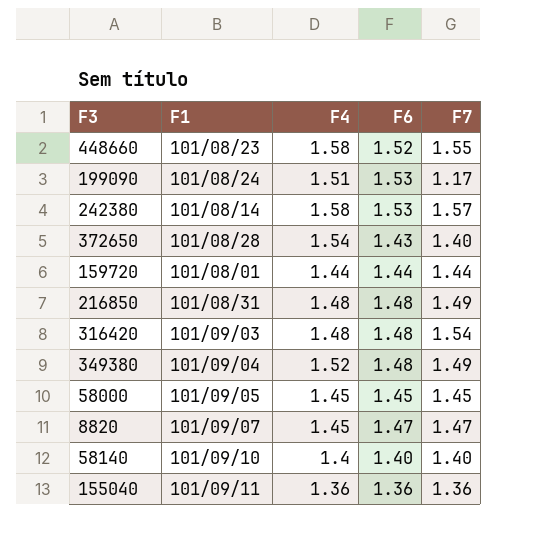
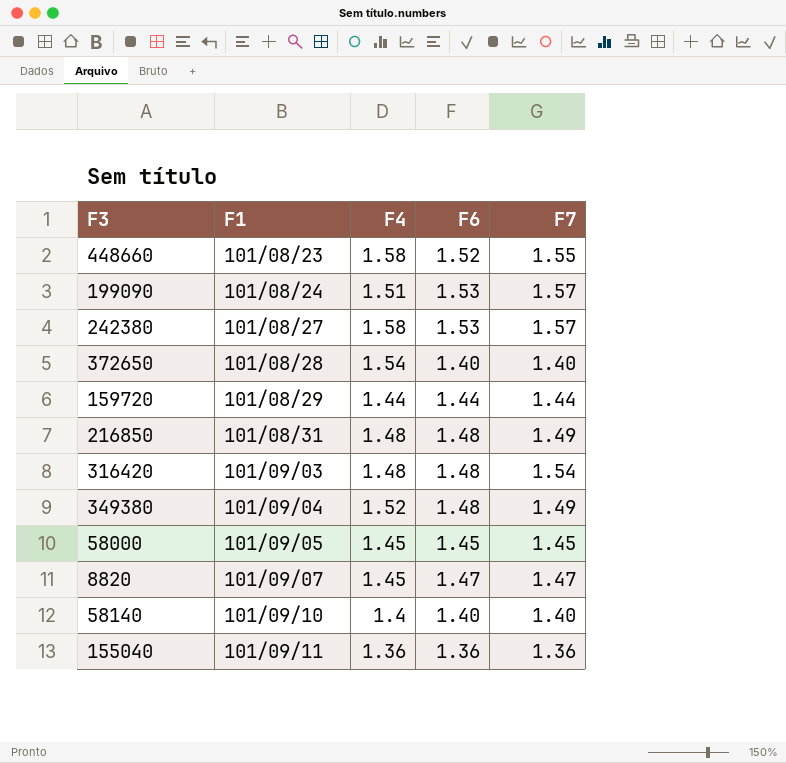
199090 | F7: 1.17 -> 1.57
242380 | F1: 101/08/14 -> 101/08/27
372650 | F6: 1.43 -> 1.40
159720 | F1: 101/08/01 -> 101/08/29

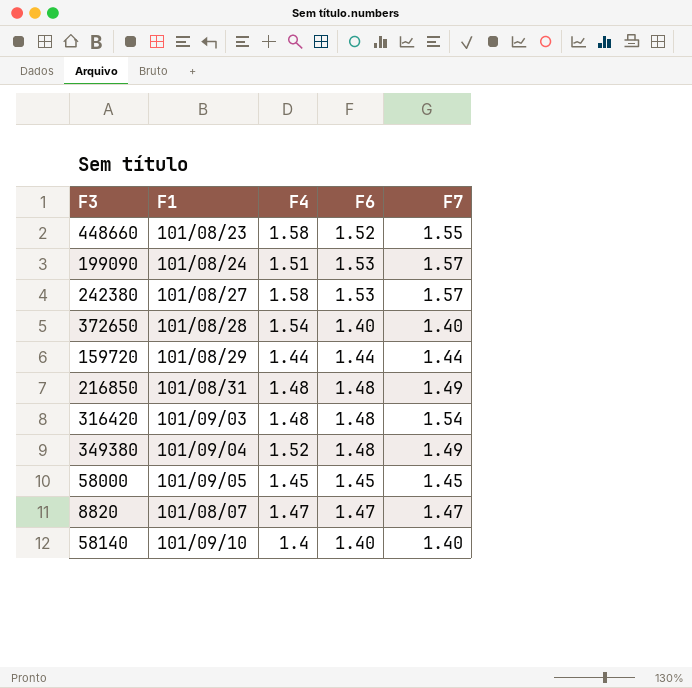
row 155040: 101/09/11 | 1.36 | 1.36 | 1.36 -> none
8820 | F1: 101/09/07 -> 101/08/07
8820 | F4: 1.45 -> 1.47

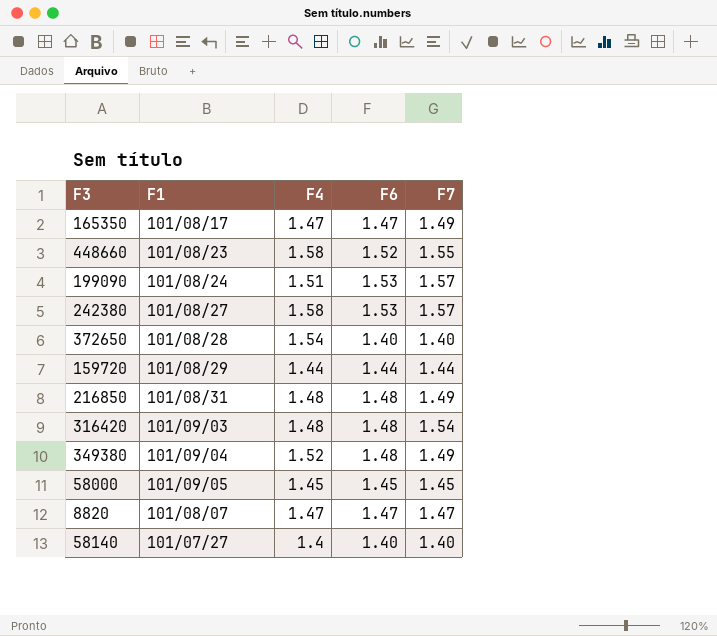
row 165350: none -> 101/08/17 | 1.47 | 1.47 | 1.49
58140 | F1: 101/09/10 -> 101/07/27

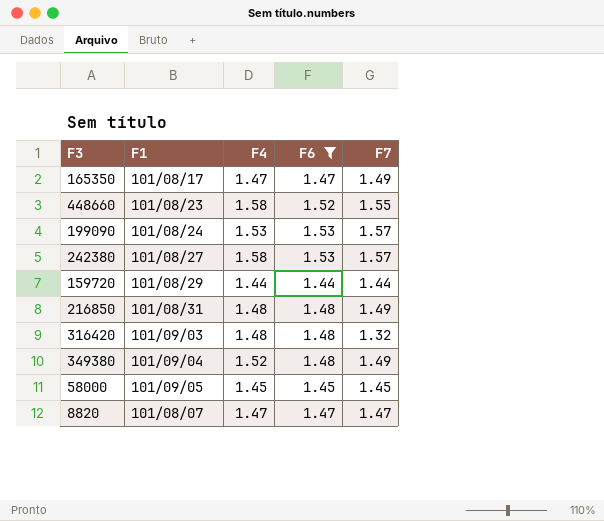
filter: none -> F6 != 1.40
199090 | F4: 1.51 -> 1.53
316420 | F7: 1.54 -> 1.32

